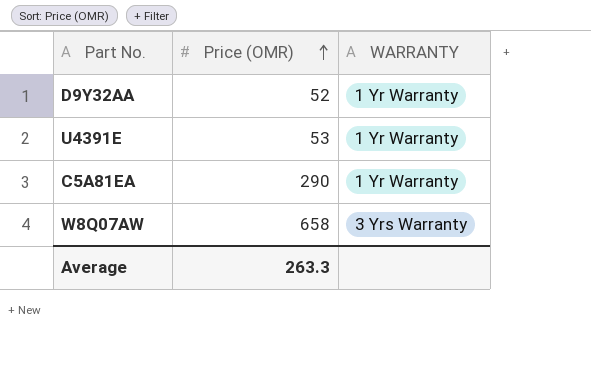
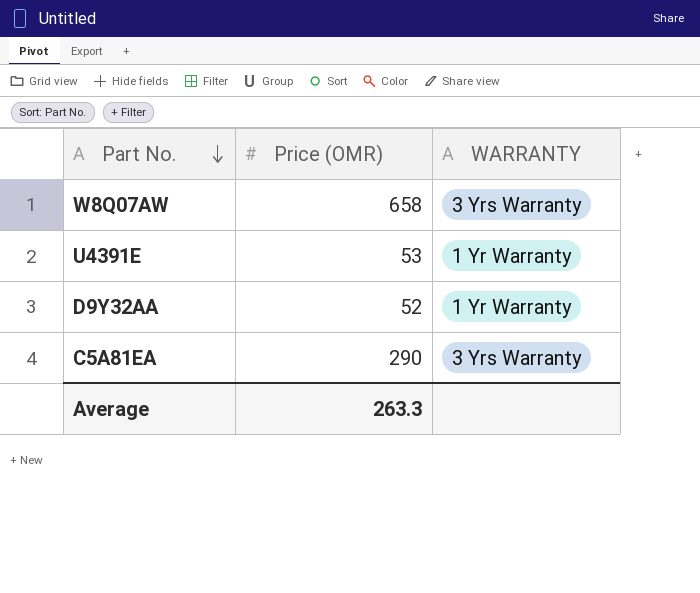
row order: Price (OMR) ascending -> Part No. descending
C5A81EA | WARRANTY: 1 Yr Warranty -> 3 Yrs Warranty

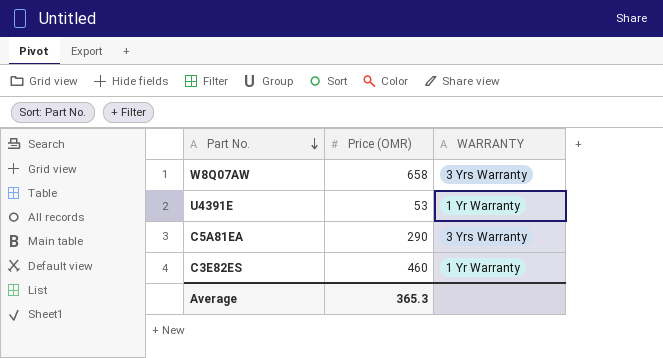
row D9Y32AA: 52 | 1 Yr Warranty -> none
row C3E82ES: none -> 460 | 1 Yr Warranty
Average | Price (OMR): 263.3 -> 365.3

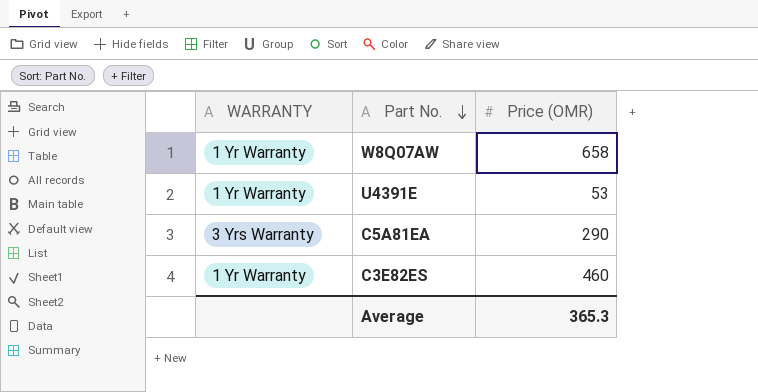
column WARRANTY | position: 3 -> 1
W8Q07AW | WARRANTY: 3 Yrs Warranty -> 1 Yr Warranty

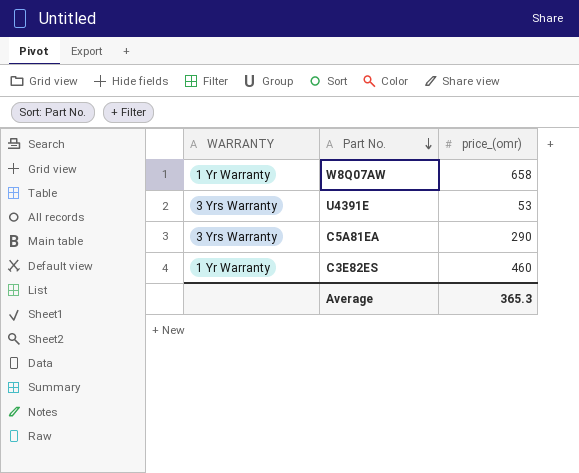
column name: Price (OMR) -> price_(omr)
U4391E | WARRANTY: 1 Yr Warranty -> 3 Yrs Warranty

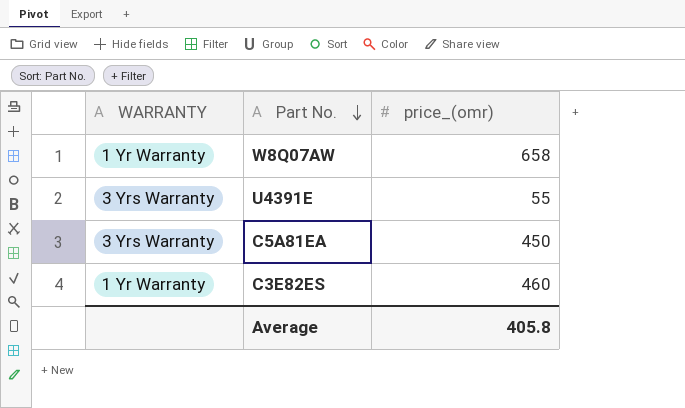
U4391E | price_(omr): 53 -> 55
C5A81EA | price_(omr): 290 -> 450
Average | price_(omr): 365.3 -> 405.8

